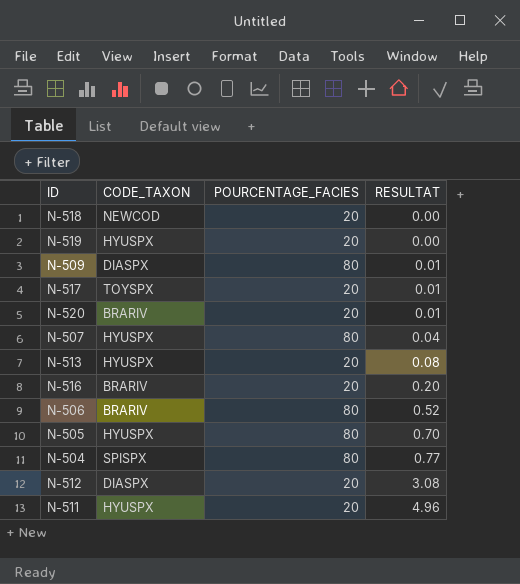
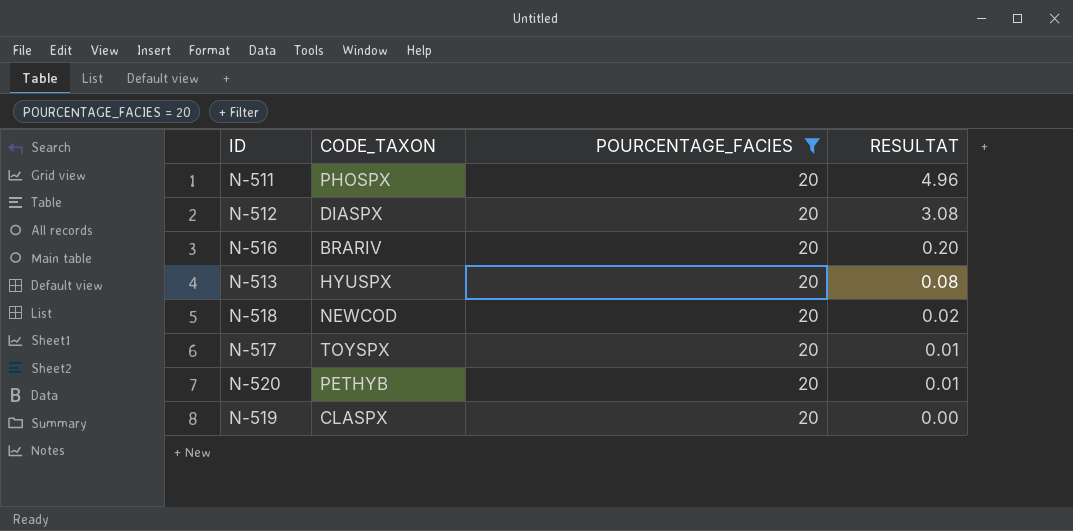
filter: none -> POURCENTAGE_FACIES = 20
row order: RESULTAT ascending -> RESULTAT descending
N-511 | CODE_TAXON: HYUSPX -> PHOSPX
N-518 | RESULTAT: 0.00 -> 0.02
N-520 | CODE_TAXON: BRARIV -> PETHYB
N-519 | CODE_TAXON: HYUSPX -> CLASPX

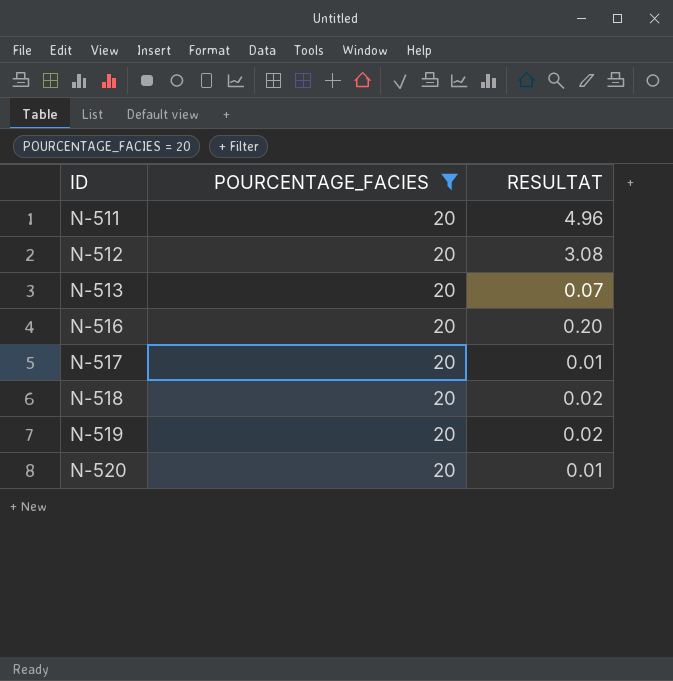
row order: RESULTAT descending -> ID ascending
column CODE_TAXON | position: 2 -> none
N-513 | RESULTAT: 0.08 -> 0.07
N-519 | RESULTAT: 0.00 -> 0.02

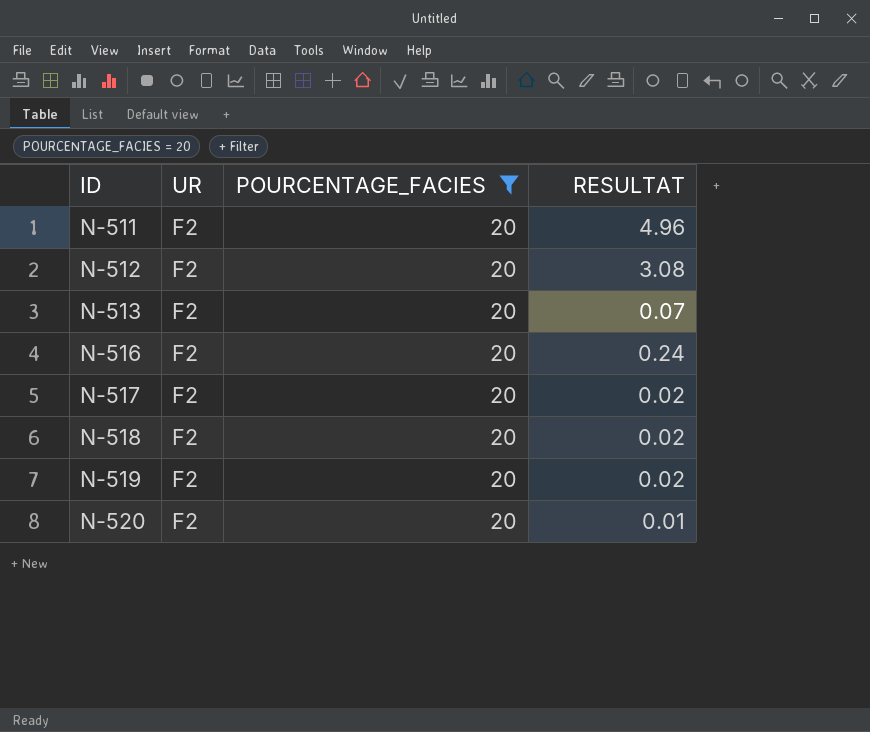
column UR | position: none -> 2
N-516 | RESULTAT: 0.20 -> 0.24
N-517 | RESULTAT: 0.01 -> 0.02

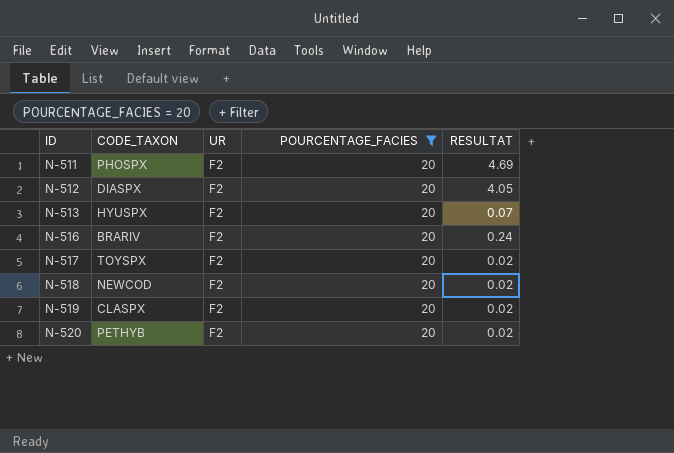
column CODE_TAXON | position: none -> 2
N-511 | RESULTAT: 4.96 -> 4.69
N-512 | RESULTAT: 3.08 -> 4.05
N-520 | RESULTAT: 0.01 -> 0.02

